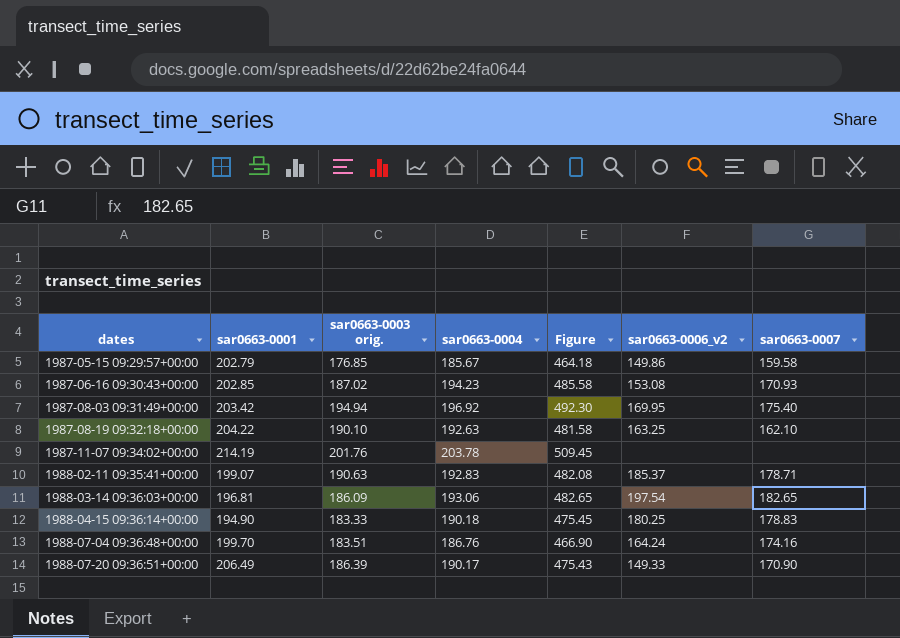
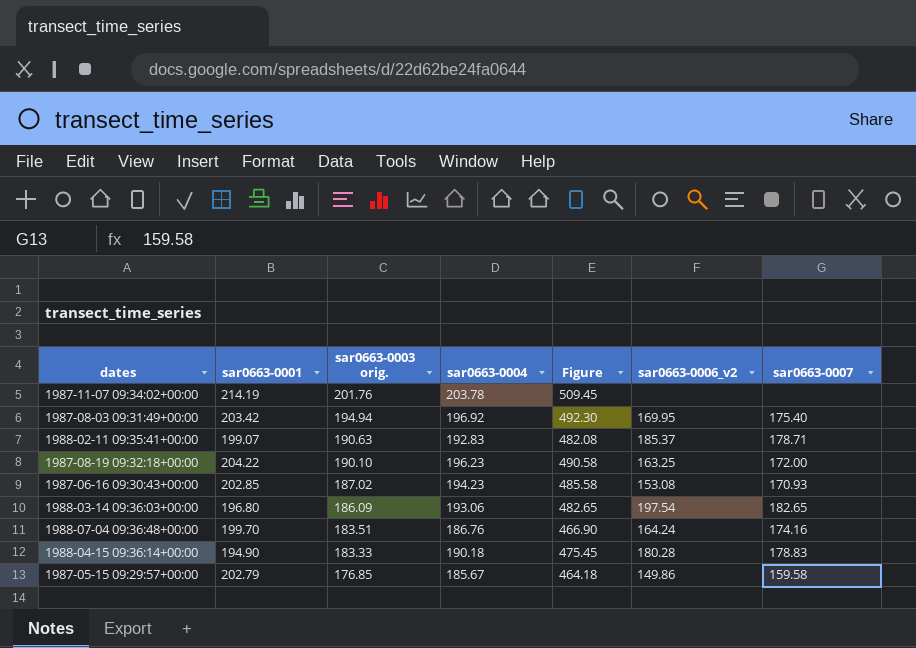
row order: dates ascending -> sar0663-0003 orig. descending
row 1988-07-20 09:36:51+00:00: 206.49 | 186.39 | 190.17 | 475.43 | 149.33 | 170.90 -> none
1987-08-19 09:32:18+00:00 | sar0663-0004: 192.63 -> 196.23
1987-08-19 09:32:18+00:00 | Figure: 481.58 -> 490.58
1987-08-19 09:32:18+00:00 | sar0663-0007: 162.10 -> 172.00
1988-03-14 09:36:03+00:00 | sar0663-0001: 196.81 -> 196.80
1988-04-15 09:36:14+00:00 | sar0663-0006_v2: 180.25 -> 180.28

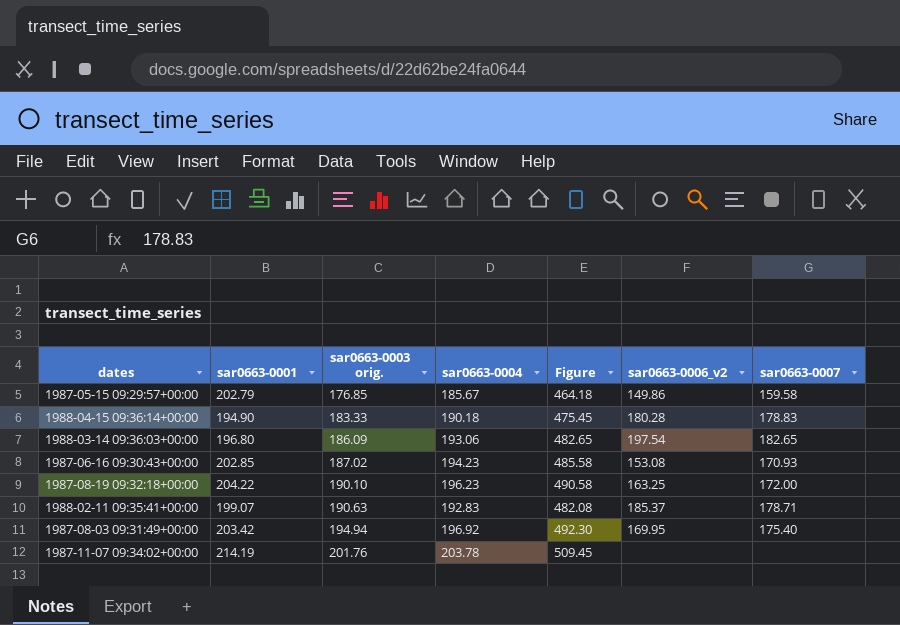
row order: sar0663-0003 orig. descending -> sar0663-0003 orig. ascending
row 1988-07-04 09:36:48+00:00: 199.70 | 183.51 | 186.76 | 466.90 | 164.24 | 174.16 -> none

